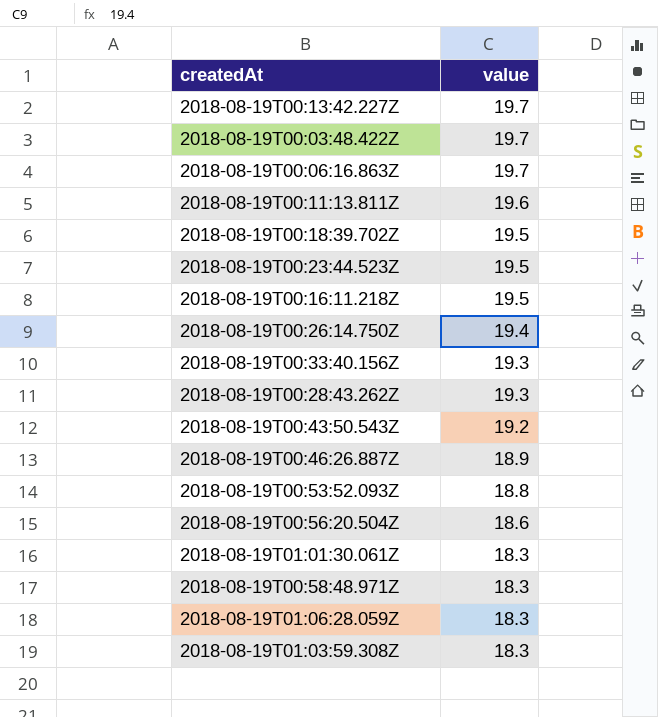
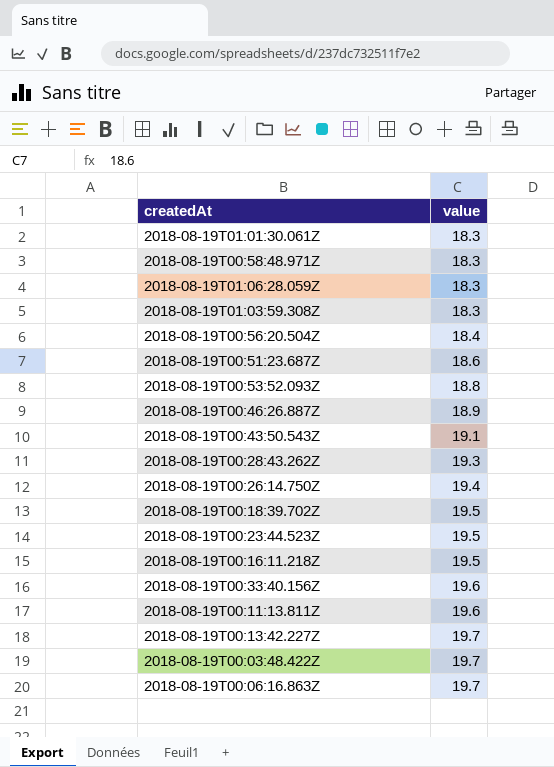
row order: value descending -> value ascending
2018-08-19T00:56:20.504Z | value: 18.6 -> 18.4
row 2018-08-19T00:51:23.687Z: none -> 18.6
2018-08-19T00:43:50.543Z | value: 19.2 -> 19.1
2018-08-19T00:33:40.156Z | value: 19.3 -> 19.6

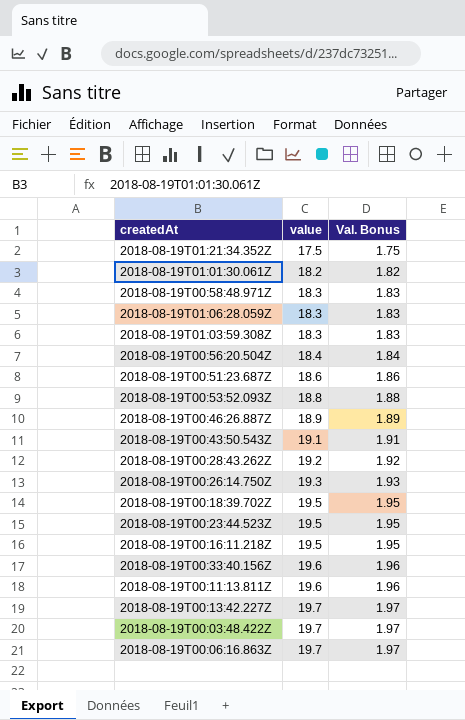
column Val. Bonus | formula: none -> [value] * 0.1
row 2018-08-19T01:21:34.352Z: none -> 17.5 | 1.75
2018-08-19T01:01:30.061Z | value: 18.3 -> 18.2
2018-08-19T00:28:43.262Z | value: 19.3 -> 19.2
2018-08-19T00:26:14.750Z | value: 19.4 -> 19.3

